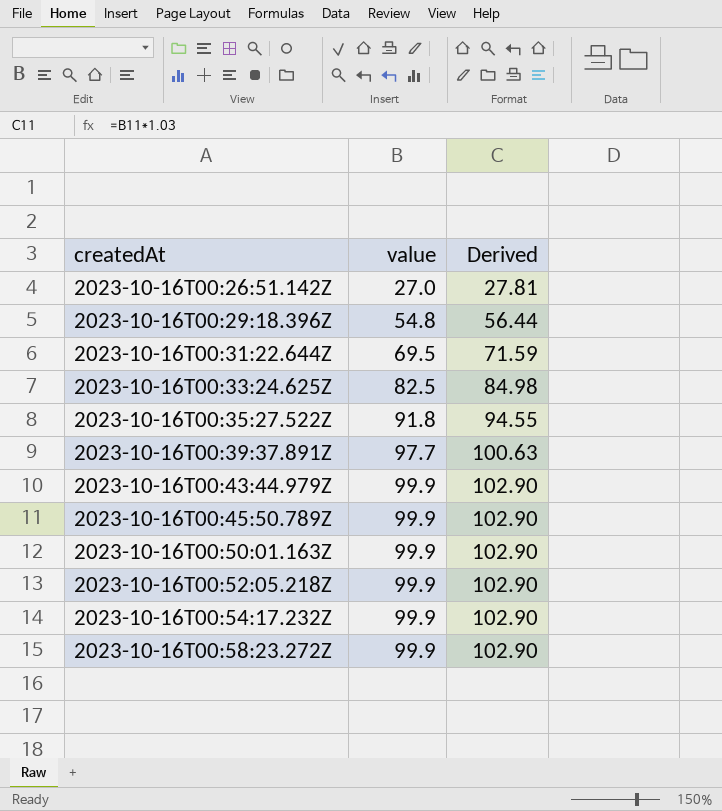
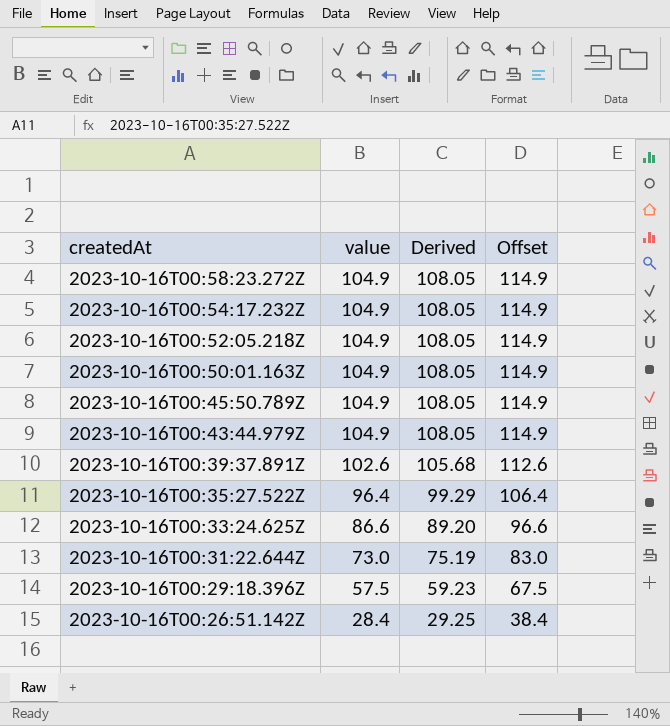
row order: createdAt ascending -> createdAt descending
column Offset | formula: none -> [value] + 10
2023-10-16T00:58:23.272Z | value: 99.9 -> 104.9
2023-10-16T00:58:23.272Z | Derived: 102.90 -> 108.05
2023-10-16T00:54:17.232Z | value: 99.9 -> 104.9
2023-10-16T00:54:17.232Z | Derived: 102.90 -> 108.05
2023-10-16T00:52:05.218Z | value: 99.9 -> 104.9
2023-10-16T00:52:05.218Z | Derived: 102.90 -> 108.05
2023-10-16T00:50:01.163Z | value: 99.9 -> 104.9
2023-10-16T00:50:01.163Z | Derived: 102.90 -> 108.05
2023-10-16T00:45:50.789Z | value: 99.9 -> 104.9
2023-10-16T00:45:50.789Z | Derived: 102.90 -> 108.05
2023-10-16T00:43:44.979Z | value: 99.9 -> 104.9
2023-10-16T00:43:44.979Z | Derived: 102.90 -> 108.05
2023-10-16T00:39:37.891Z | value: 97.7 -> 102.6
2023-10-16T00:39:37.891Z | Derived: 100.63 -> 105.68
2023-10-16T00:35:27.522Z | value: 91.8 -> 96.4
2023-10-16T00:35:27.522Z | Derived: 94.55 -> 99.29
2023-10-16T00:33:24.625Z | value: 82.5 -> 86.6
2023-10-16T00:33:24.625Z | Derived: 84.98 -> 89.20
2023-10-16T00:31:22.644Z | value: 69.5 -> 73.0
2023-10-16T00:31:22.644Z | Derived: 71.59 -> 75.19
2023-10-16T00:29:18.396Z | value: 54.8 -> 57.5
2023-10-16T00:29:18.396Z | Derived: 56.44 -> 59.23
2023-10-16T00:26:51.142Z | value: 27.0 -> 28.4
2023-10-16T00:26:51.142Z | Derived: 27.81 -> 29.25

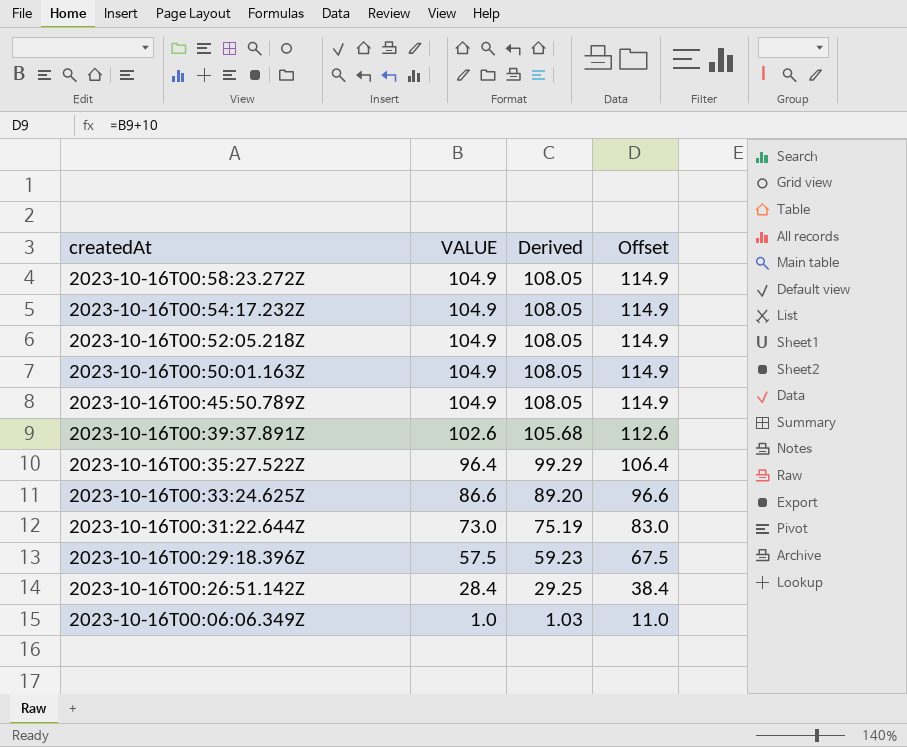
column name: value -> VALUE
row 2023-10-16T00:43:44.979Z: 104.9 | 108.05 | 114.9 -> none
row 2023-10-16T00:06:06.349Z: none -> 1.0 | 1.03 | 11.0

